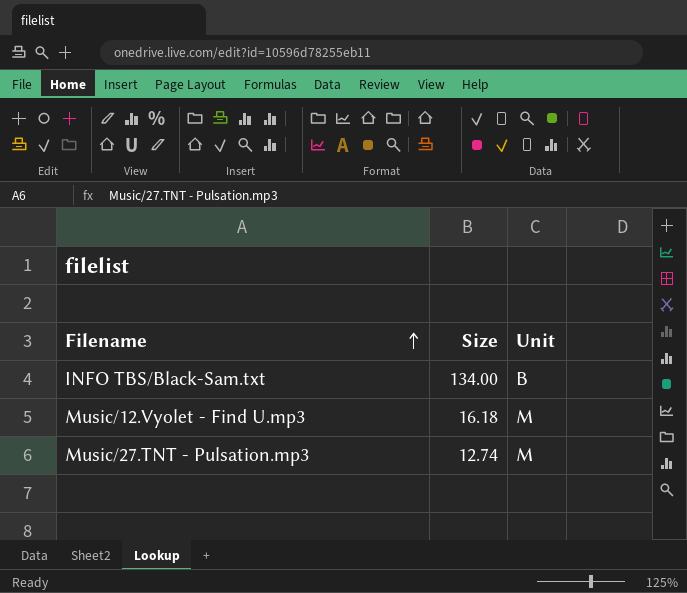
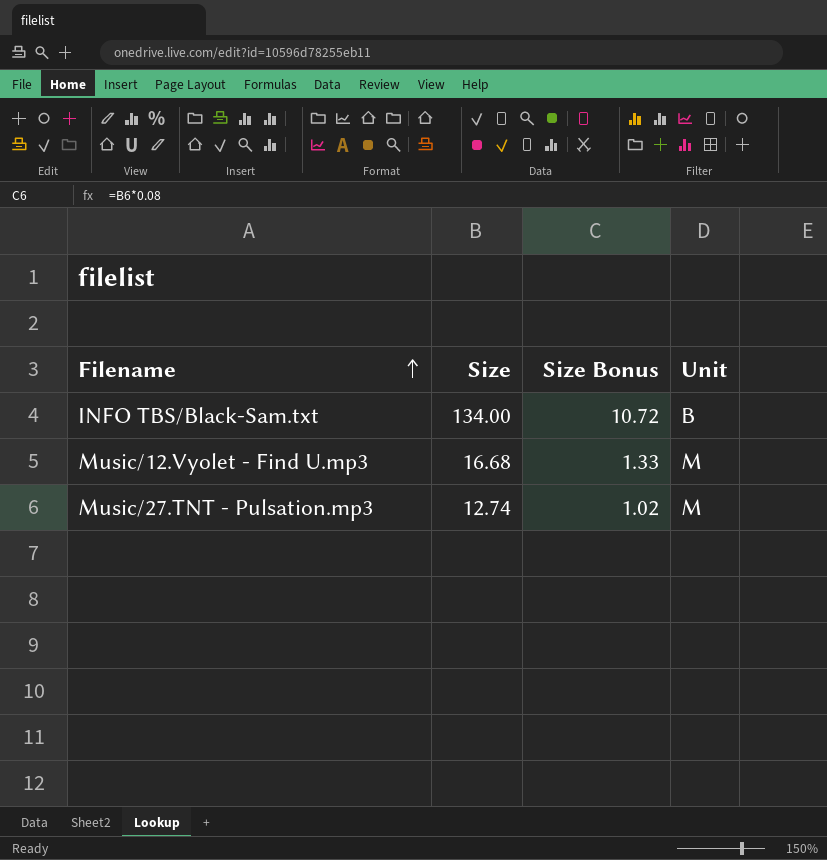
column Size Bonus | formula: none -> [Size] * 0.08
Music/12.Vyolet - Find U.mp3 | Size: 16.18 -> 16.68

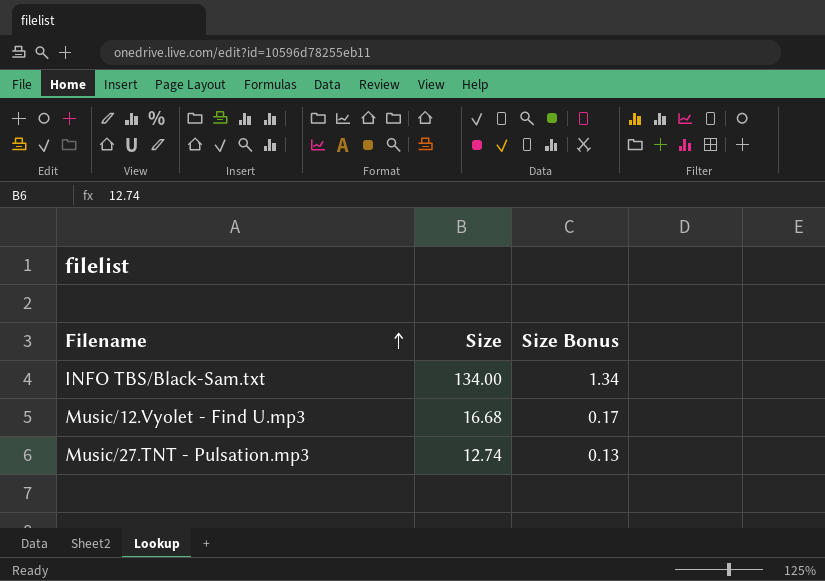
column Unit | position: 4 -> none
column Size Bonus | formula: [Size] * 0.08 -> [Size] * 0.01

